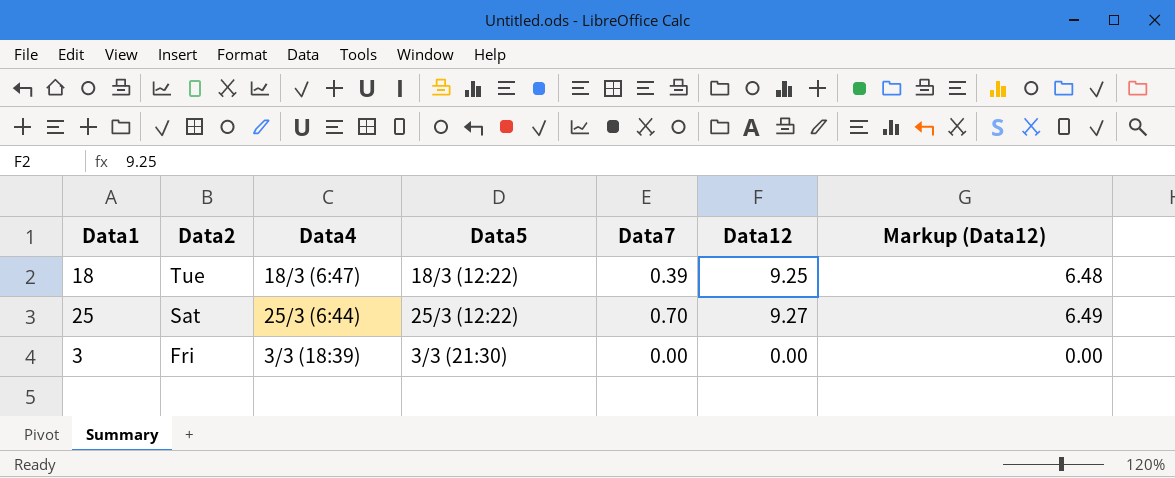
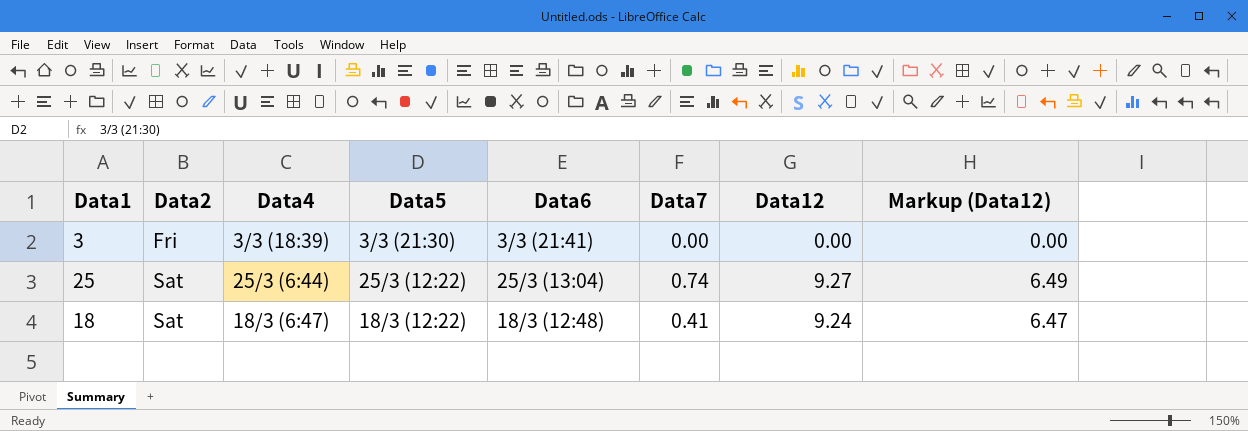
row order: Data2 descending -> Data2 ascending
column Data6 | position: none -> 5
25 | Data7: 0.70 -> 0.74
18 | Data2: Tue -> Sat
18 | Data7: 0.39 -> 0.41
18 | Data12: 9.25 -> 9.24
18 | Markup (Data12): 6.48 -> 6.47

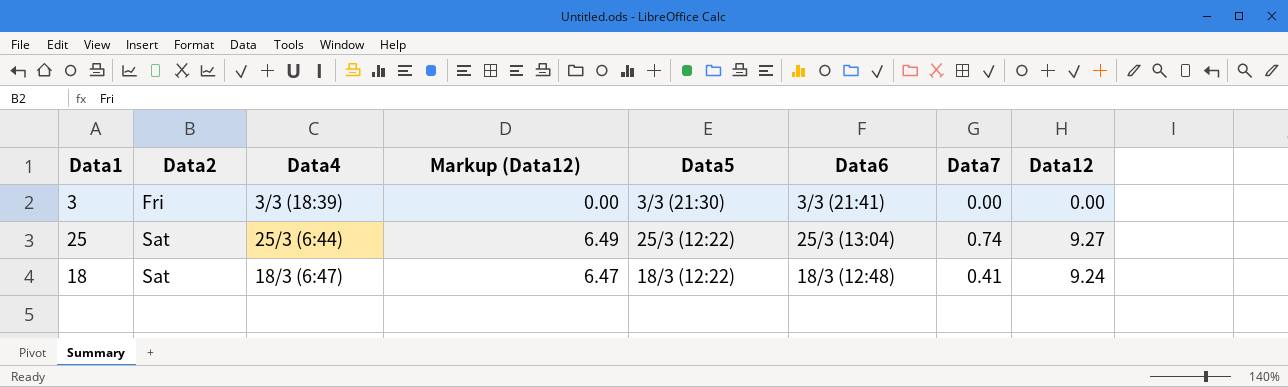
column Markup (Data12) | position: 8 -> 4

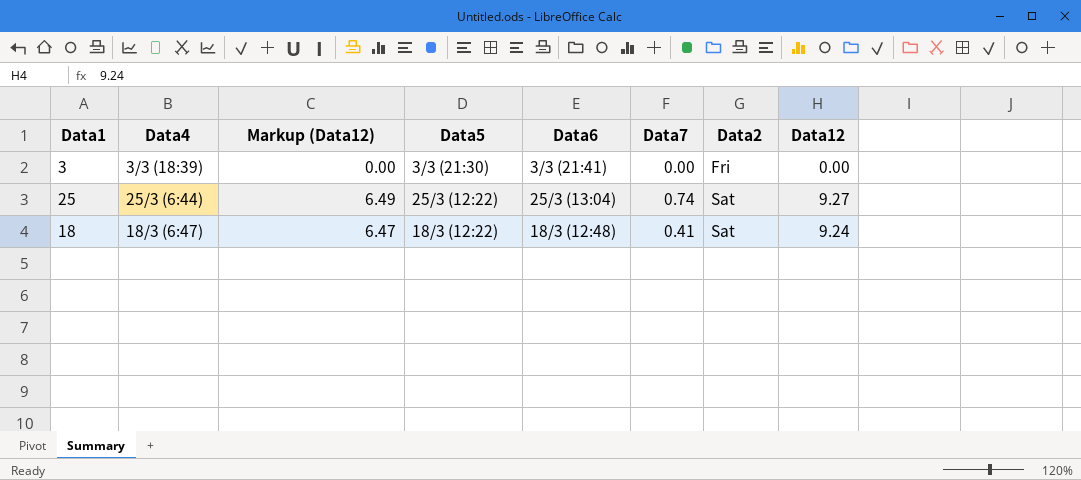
column Data2 | position: 2 -> 7

